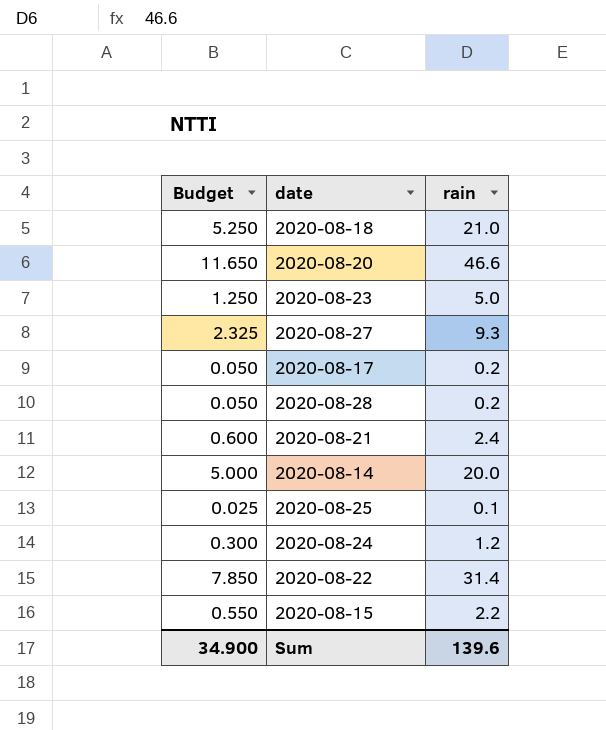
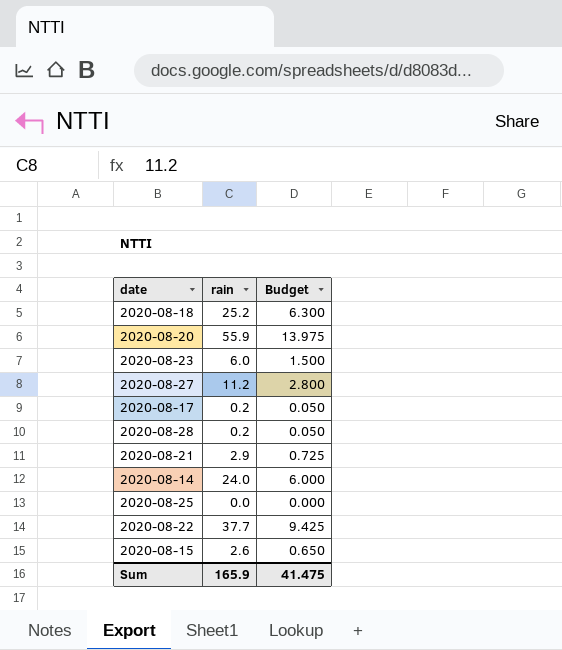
column Budget | position: 1 -> 3
row 2020-08-24: 0.300 | 1.2 -> none
2020-08-18 | rain: 21.0 -> 25.2
2020-08-18 | Budget: 5.250 -> 6.300
2020-08-20 | rain: 46.6 -> 55.9
2020-08-20 | Budget: 11.650 -> 13.975
2020-08-23 | rain: 5.0 -> 6.0
2020-08-23 | Budget: 1.250 -> 1.500
2020-08-27 | rain: 9.3 -> 11.2
2020-08-27 | Budget: 2.325 -> 2.800
2020-08-21 | rain: 2.4 -> 2.9
2020-08-21 | Budget: 0.600 -> 0.725
2020-08-14 | rain: 20.0 -> 24.0
2020-08-14 | Budget: 5.000 -> 6.000
2020-08-25 | rain: 0.1 -> 0.0
2020-08-25 | Budget: 0.025 -> 0.000
2020-08-22 | rain: 31.4 -> 37.7
2020-08-22 | Budget: 7.850 -> 9.425
2020-08-15 | rain: 2.2 -> 2.6
2020-08-15 | Budget: 0.550 -> 0.650
Sum | rain: 139.6 -> 165.9
Sum | Budget: 34.900 -> 41.475

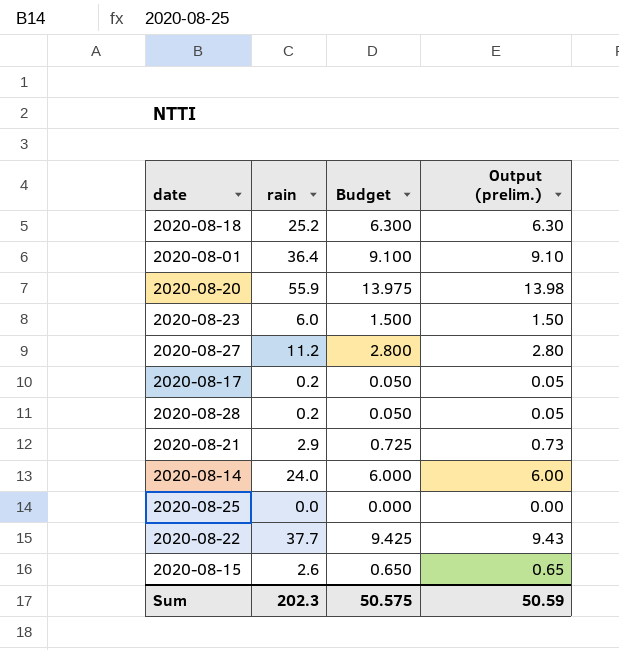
column Output (prelim.) | formula: none -> [rain] * 0.25
row 2020-08-01: none -> 36.4 | 9.100 | 9.10
Sum | rain: 165.9 -> 202.3
Sum | Budget: 41.475 -> 50.575

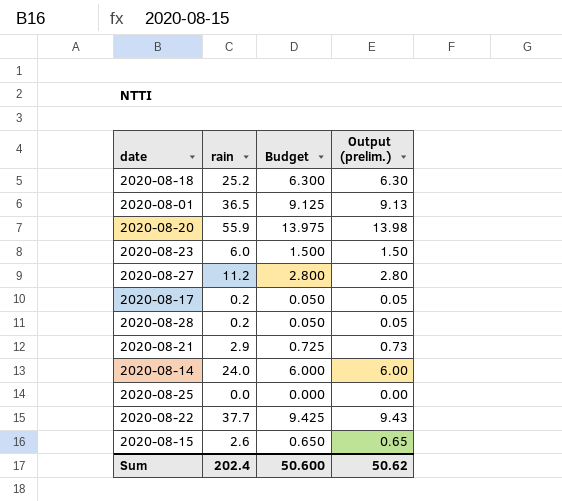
2020-08-01 | rain: 36.4 -> 36.5
2020-08-01 | Budget: 9.100 -> 9.125
2020-08-01 | Output (prelim.): 9.10 -> 9.13
Sum | rain: 202.3 -> 202.4
Sum | Budget: 50.575 -> 50.600
Sum | Output (prelim.): 50.59 -> 50.62

